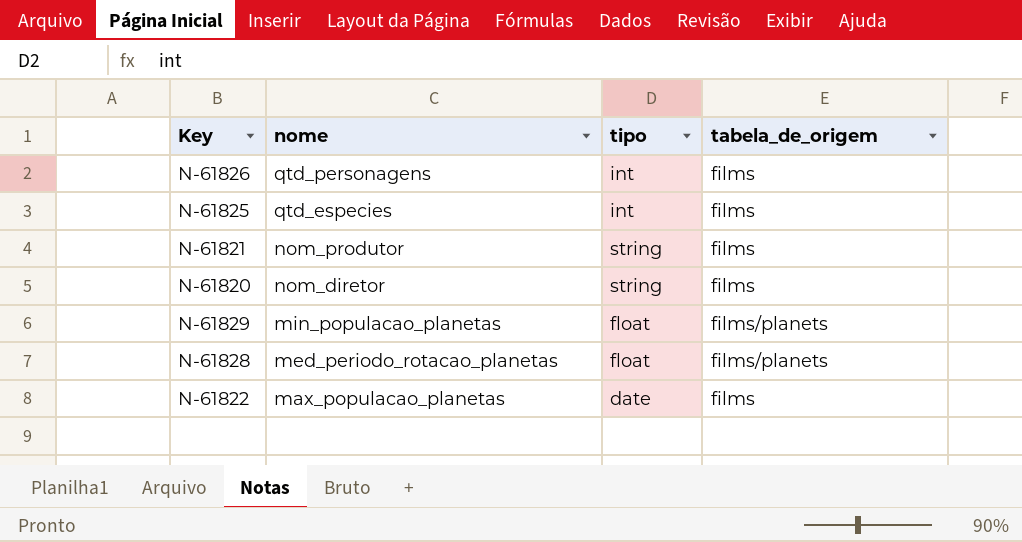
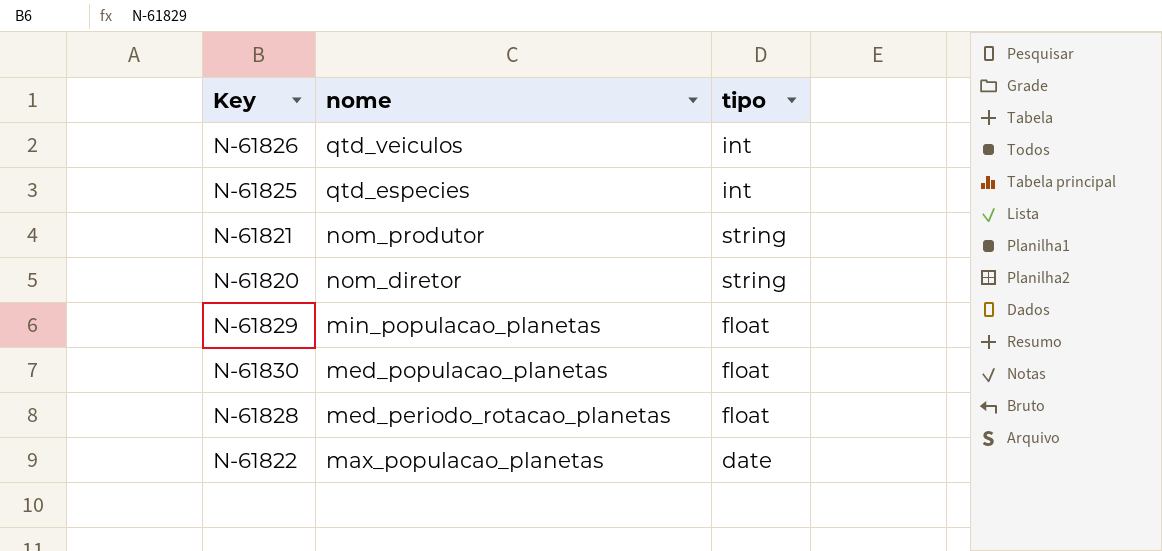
column tabela_de_origem | position: 4 -> none
N-61826 | nome: qtd_personagens -> qtd_veiculos
row N-61830: none -> med_populacao_planetas | float

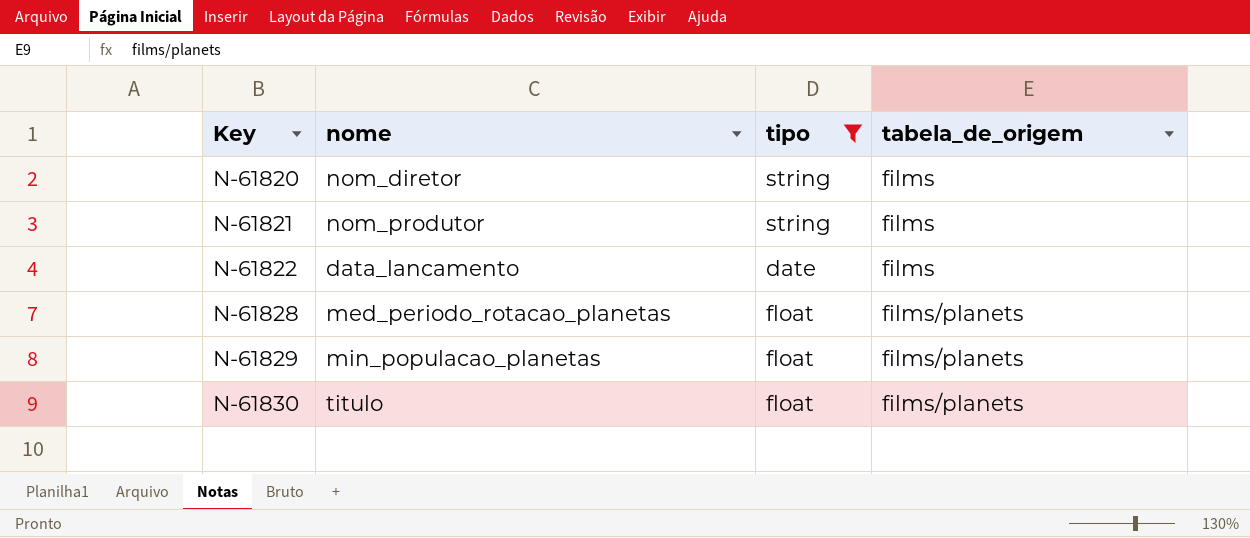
filter: none -> tipo != int
row order: nome descending -> Key ascending
column tabela_de_origem | position: none -> 4
N-61822 | nome: max_populacao_planetas -> data_lancamento
N-61830 | nome: med_populacao_planetas -> titulo

